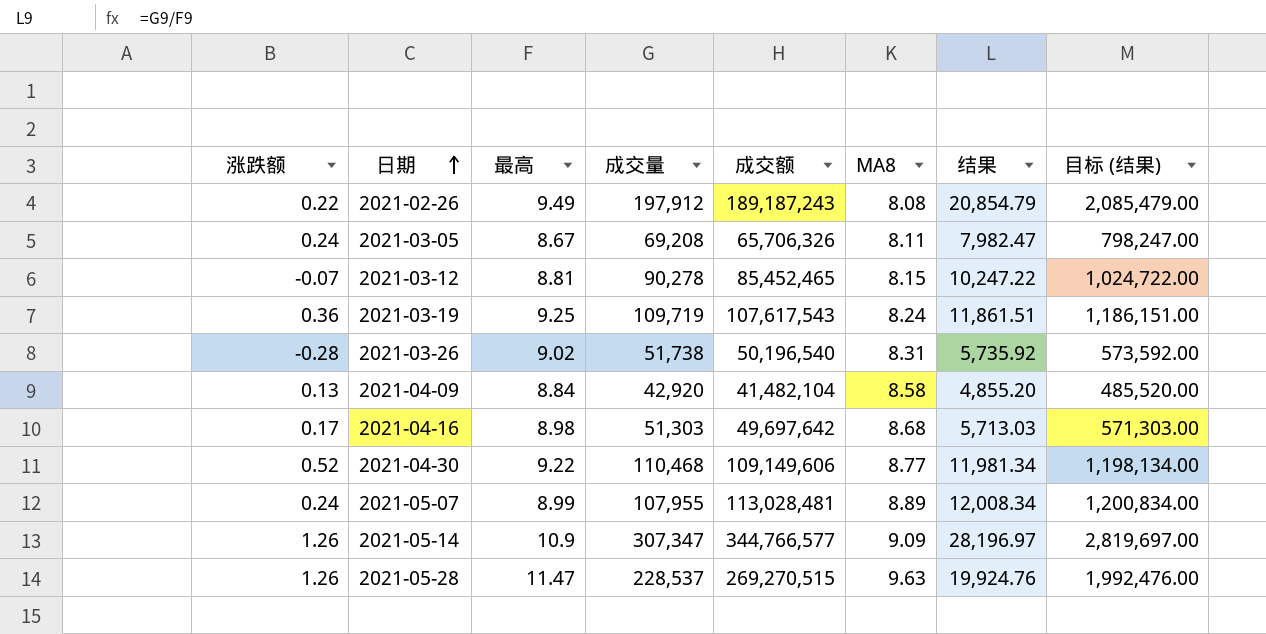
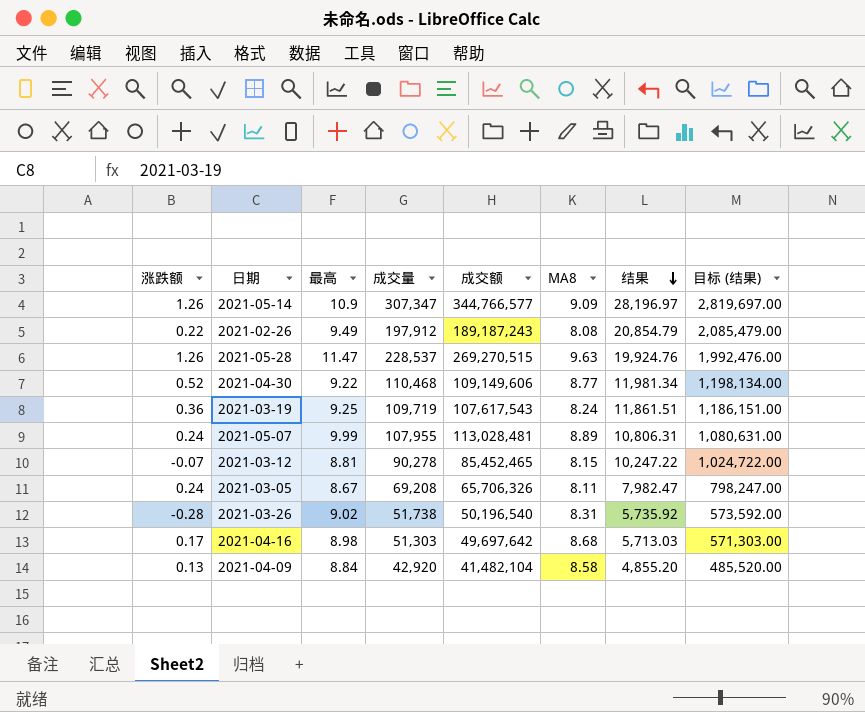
row order: 日期 ascending -> 结果 descending
2021-05-07 | 最高: 8.99 -> 9.99
2021-05-07 | 结果: 12,008.34 -> 10,806.31
2021-05-07 | 目标 (结果): 1,200,834.00 -> 1,080,631.00

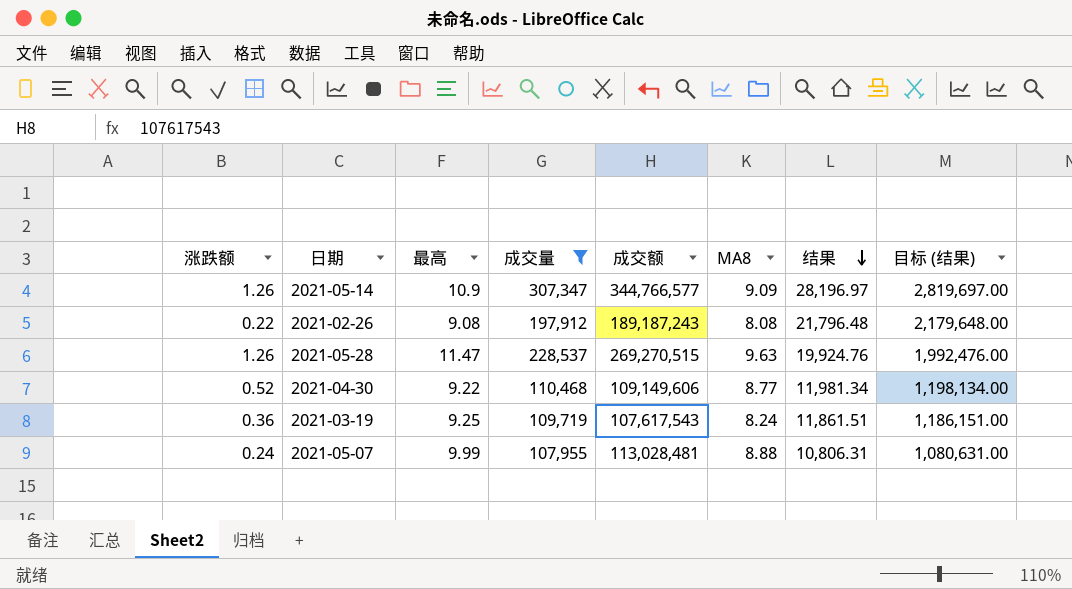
filter: none -> 成交量 >= 107,955
2021-02-26 | 最高: 9.49 -> 9.08
2021-02-26 | 结果: 20,854.79 -> 21,796.48
2021-02-26 | 目标 (结果): 2,085,479.00 -> 2,179,648.00
2021-05-07 | MA8: 8.89 -> 8.88

